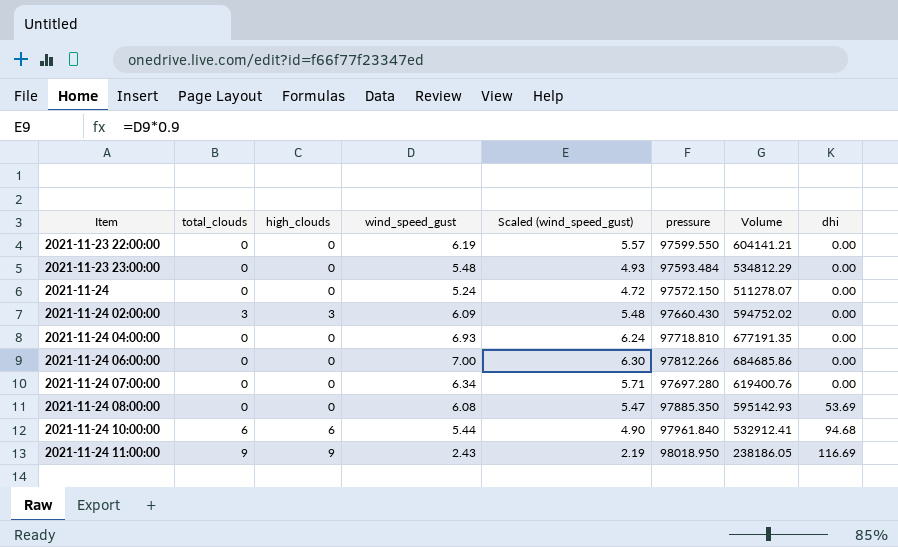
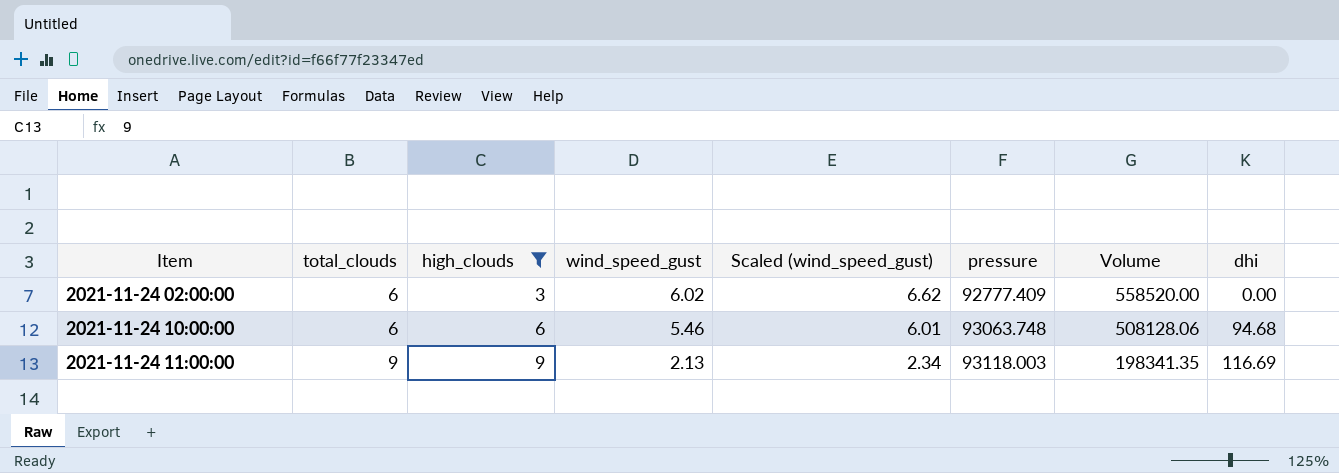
filter: none -> high_clouds != 0
column Scaled (wind_speed_gust) | formula: [wind_speed_gust] * 0.9 -> [wind_speed_gust] * 1.1
2021-11-24 02:00:00 | total_clouds: 3 -> 6
2021-11-24 02:00:00 | wind_speed_gust: 6.09 -> 6.02
2021-11-24 02:00:00 | pressure: 97660.430 -> 92777.409
2021-11-24 02:00:00 | Volume: 594752.02 -> 558520.00
2021-11-24 10:00:00 | wind_speed_gust: 5.44 -> 5.46
2021-11-24 10:00:00 | pressure: 97961.840 -> 93063.748
2021-11-24 10:00:00 | Volume: 532912.41 -> 508128.06
2021-11-24 11:00:00 | wind_speed_gust: 2.43 -> 2.13
2021-11-24 11:00:00 | pressure: 98018.950 -> 93118.003
2021-11-24 11:00:00 | Volume: 238186.05 -> 198341.35

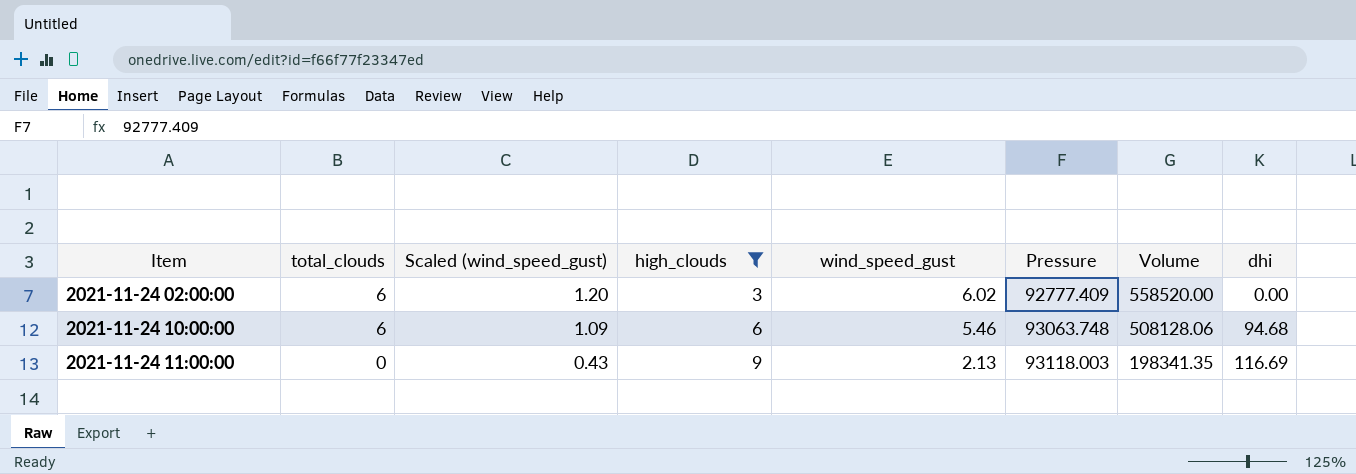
column Scaled (wind_speed_gust) | formula: [wind_speed_gust] * 1.1 -> [wind_speed_gust] * 0.2
column Scaled (wind_speed_gust) | position: 5 -> 3
column name: pressure -> Pressure
2021-11-24 11:00:00 | total_clouds: 9 -> 0

